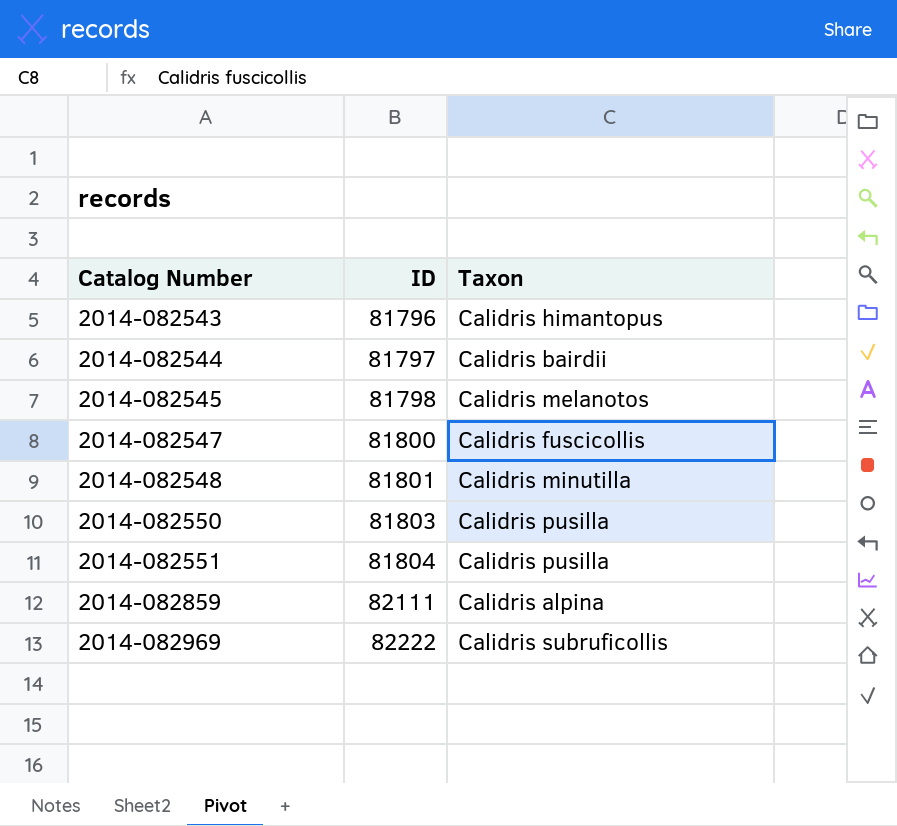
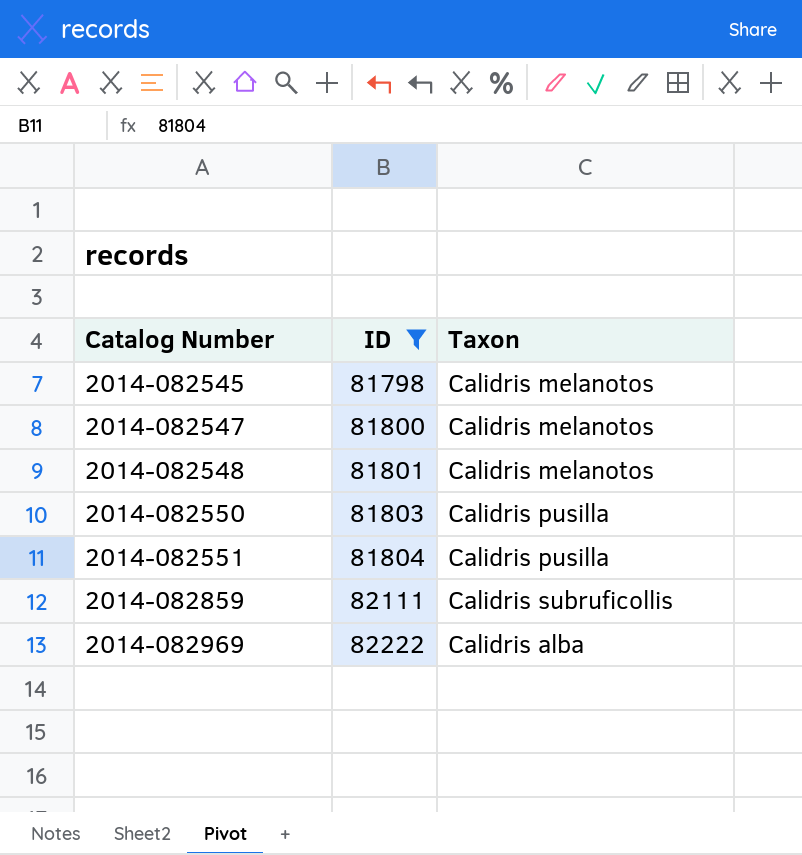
filter: none -> ID >= 81798
2014-082547 | Taxon: Calidris fuscicollis -> Calidris melanotos
2014-082548 | Taxon: Calidris minutilla -> Calidris melanotos
2014-082859 | Taxon: Calidris alpina -> Calidris subruficollis
2014-082969 | Taxon: Calidris subruficollis -> Calidris alba

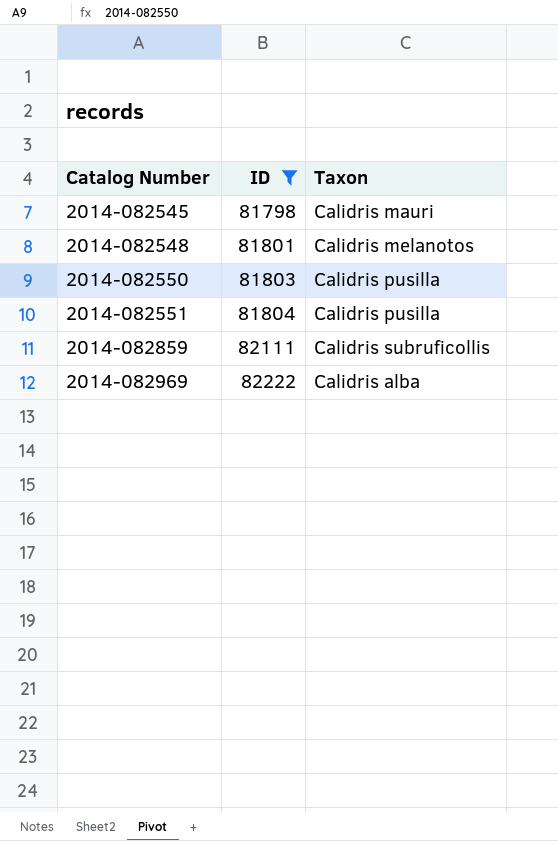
row 2014-082547: 81800 | Calidris melanotos -> none
2014-082545 | Taxon: Calidris melanotos -> Calidris mauri

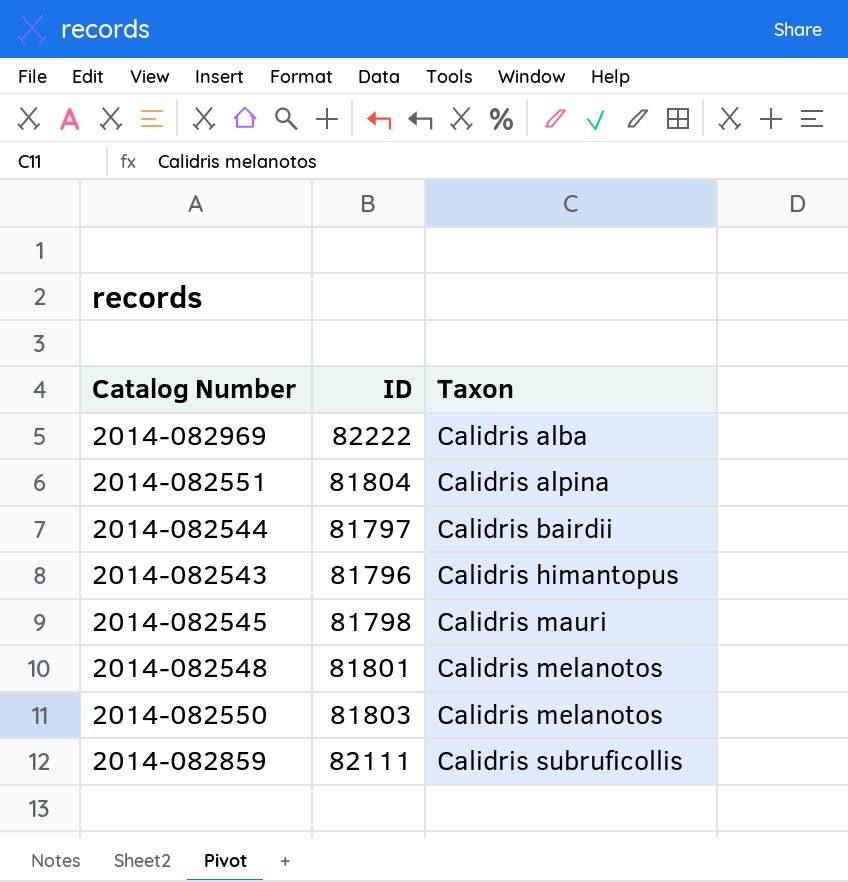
filter: ID >= 81798 -> none
row order: Catalog Number ascending -> Taxon ascending
2014-082551 | Taxon: Calidris pusilla -> Calidris alpina
2014-082550 | Taxon: Calidris pusilla -> Calidris melanotos

